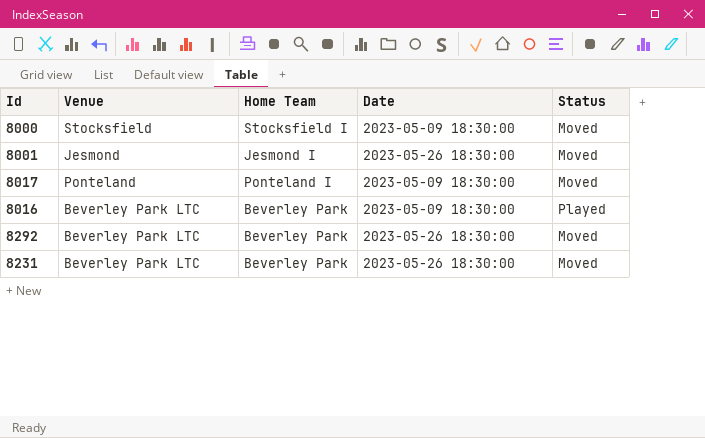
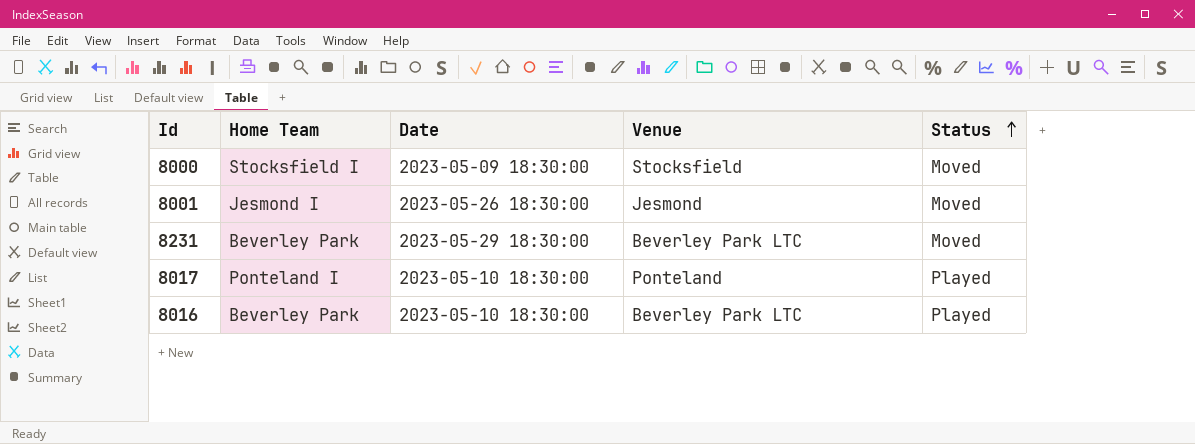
row order: none -> Status ascending
column Venue | position: 2 -> 4
row 8292: Beverley Park LTC | Beverley Park | 2023-05-26 18:30:00 | Moved -> none
8231 | Date: 2023-05-26 18:30:00 -> 2023-05-29 18:30:00
8017 | Date: 2023-05-09 18:30:00 -> 2023-05-10 18:30:00
8017 | Status: Moved -> Played
8016 | Date: 2023-05-09 18:30:00 -> 2023-05-10 18:30:00

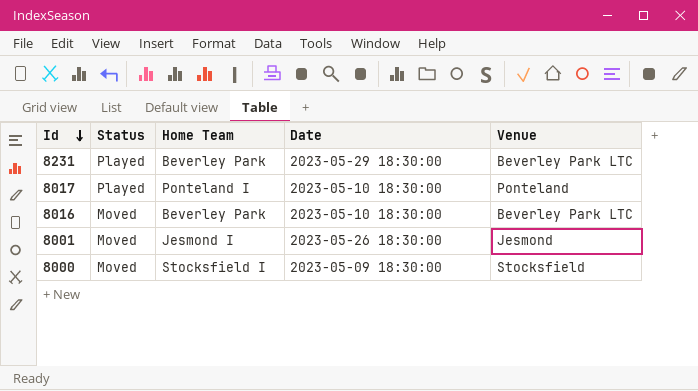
row order: Status ascending -> Id descending
column Status | position: 5 -> 2
8231 | Status: Moved -> Played
8016 | Status: Played -> Moved

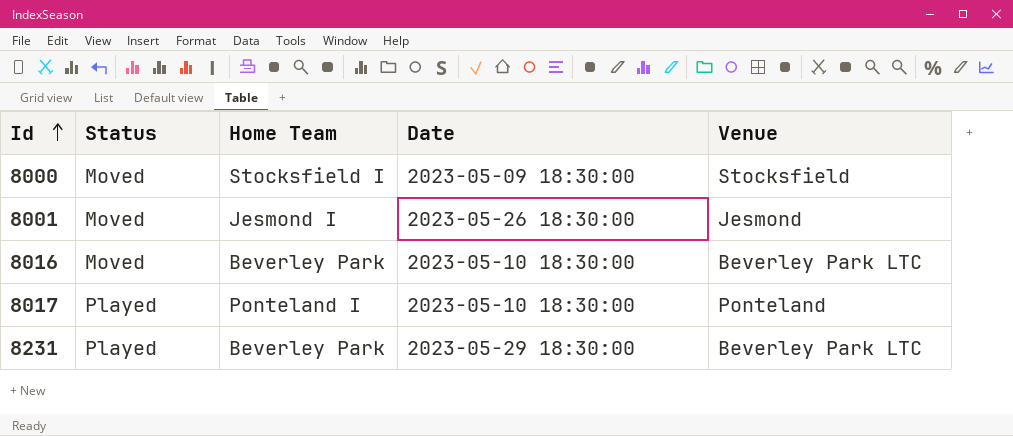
row order: Id descending -> Id ascending

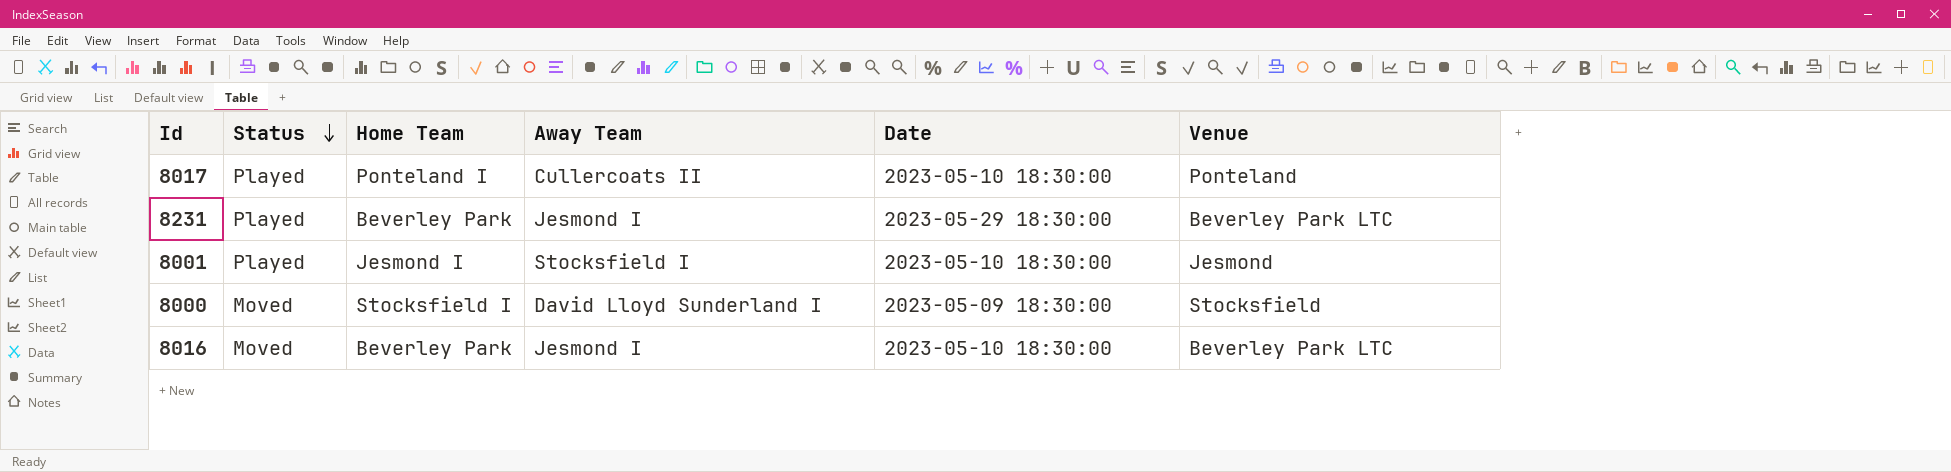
row order: Id ascending -> Status descending
column Away Team | position: none -> 4
8001 | Status: Moved -> Played
8001 | Date: 2023-05-26 18:30:00 -> 2023-05-10 18:30:00

